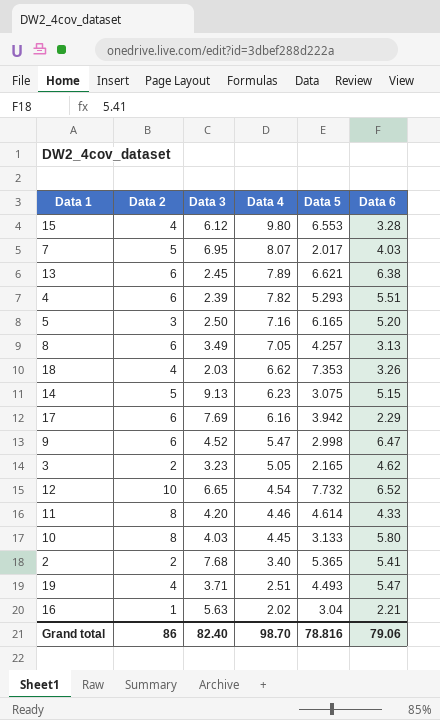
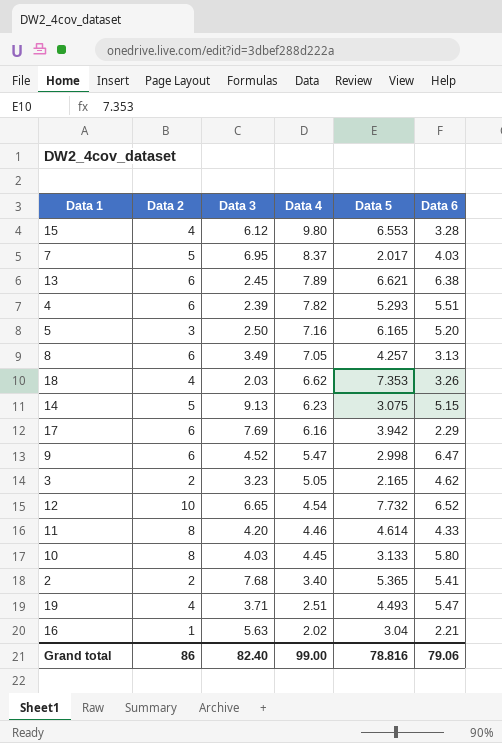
7 | Data 4: 8.07 -> 8.37
Grand total | Data 4: 98.70 -> 99.00

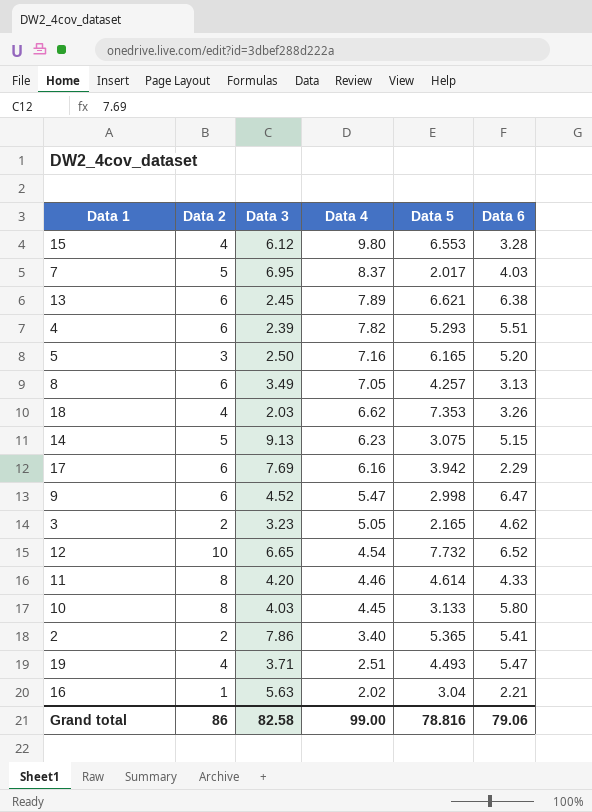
2 | Data 3: 7.68 -> 7.86
Grand total | Data 3: 82.40 -> 82.58

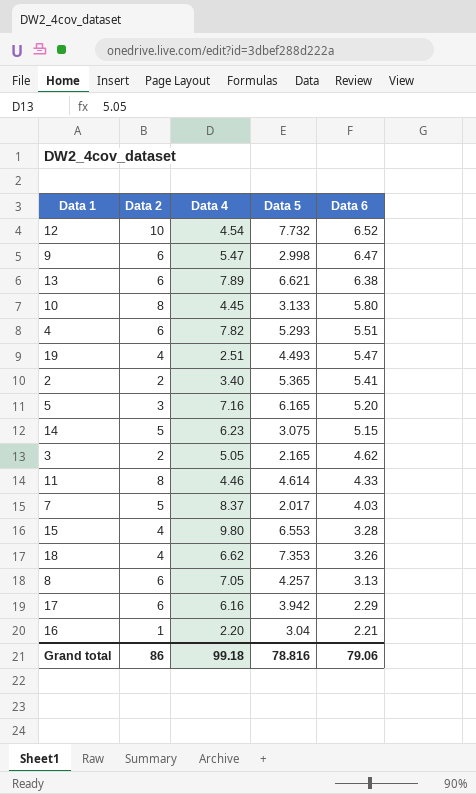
row order: Data 4 descending -> Data 6 descending
column Data 3 | position: 3 -> none
16 | Data 4: 2.02 -> 2.20
Grand total | Data 4: 99.00 -> 99.18

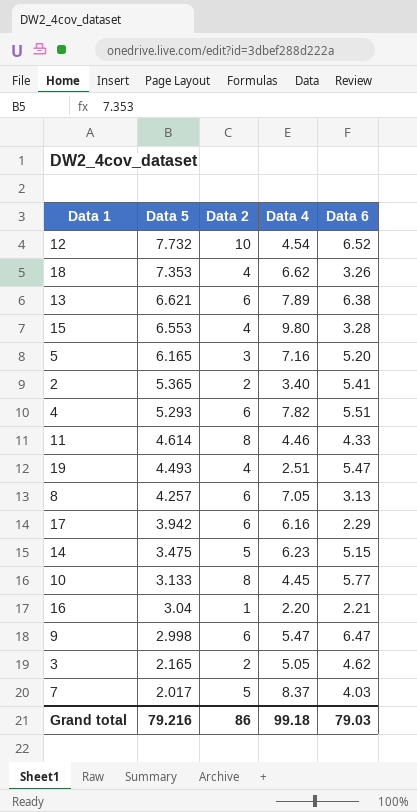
row order: Data 6 descending -> Data 5 descending
column Data 5 | position: 4 -> 2
14 | Data 5: 3.075 -> 3.475
10 | Data 6: 5.80 -> 5.77
Grand total | Data 5: 78.816 -> 79.216
Grand total | Data 6: 79.06 -> 79.03

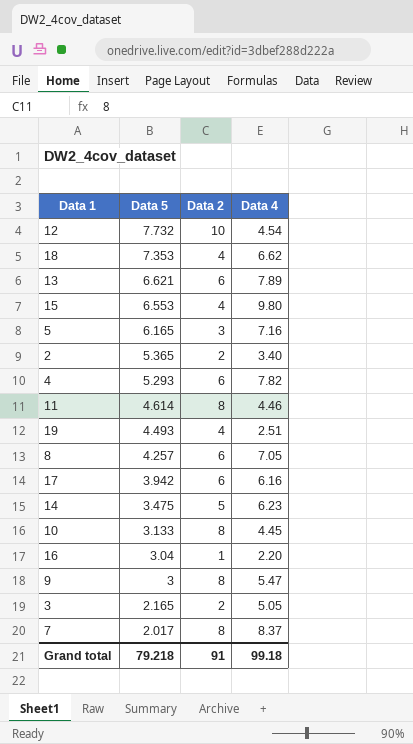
column Data 6 | position: 5 -> none
9 | Data 5: 2.998 -> 3
9 | Data 2: 6 -> 8
7 | Data 2: 5 -> 8
Grand total | Data 5: 79.216 -> 79.218
Grand total | Data 2: 86 -> 91

